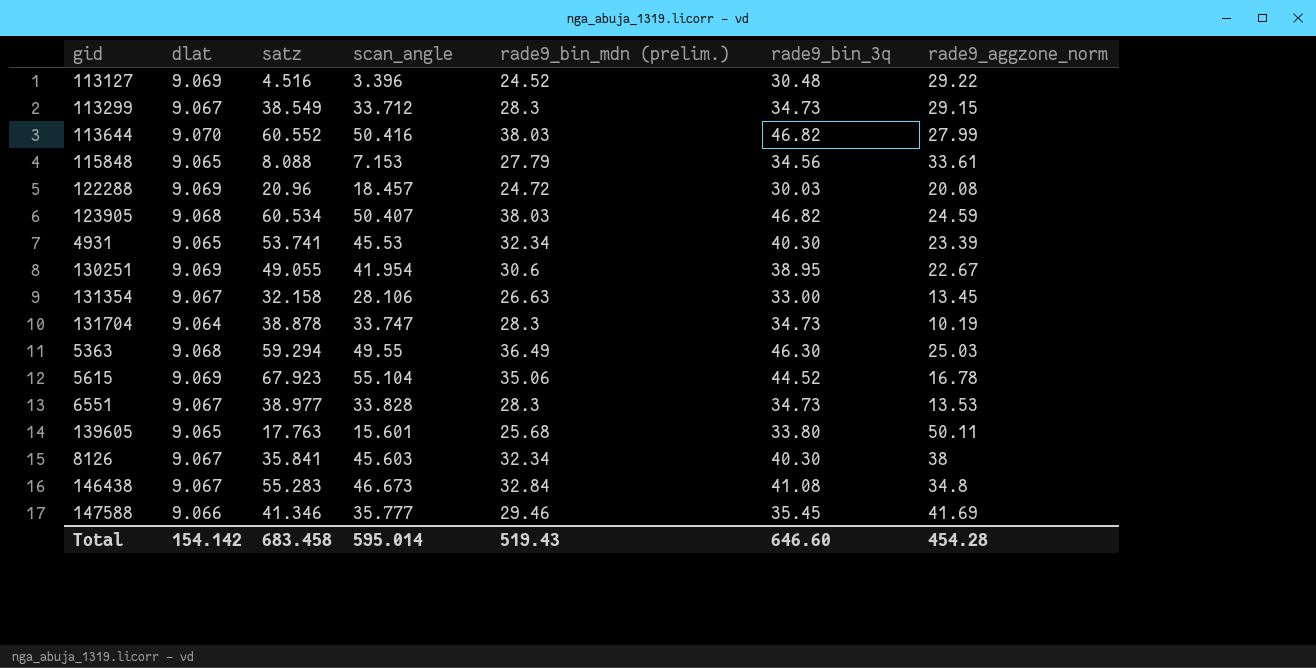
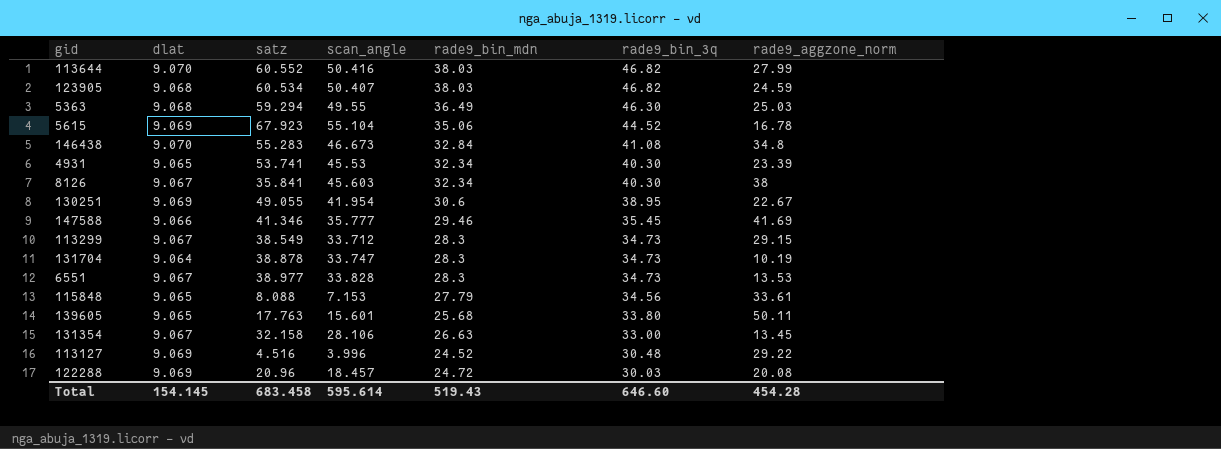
row order: none -> rade9_bin_3q descending
column name: rade9_bin_mdn (prelim.) -> rade9_bin_mdn
146438 | dlat: 9.067 -> 9.070
113127 | scan_angle: 3.396 -> 3.996
Total | dlat: 154.142 -> 154.145
Total | scan_angle: 595.014 -> 595.614

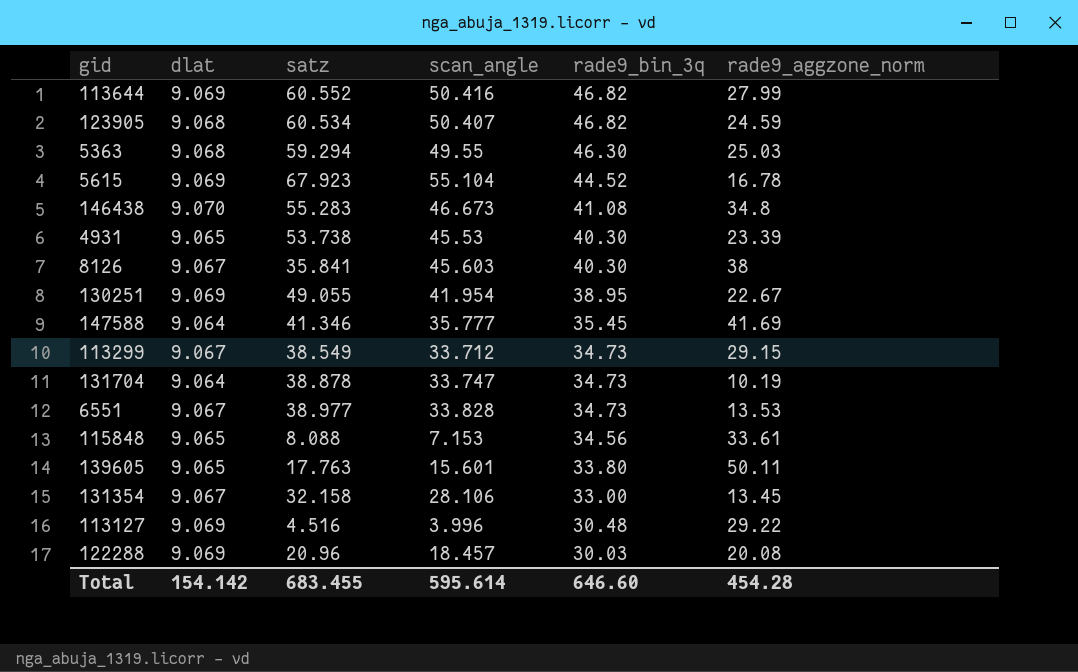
column rade9_bin_mdn | position: 5 -> none
113644 | dlat: 9.070 -> 9.069
4931 | satz: 53.741 -> 53.738
147588 | dlat: 9.066 -> 9.064
Total | dlat: 154.145 -> 154.142
Total | satz: 683.458 -> 683.455

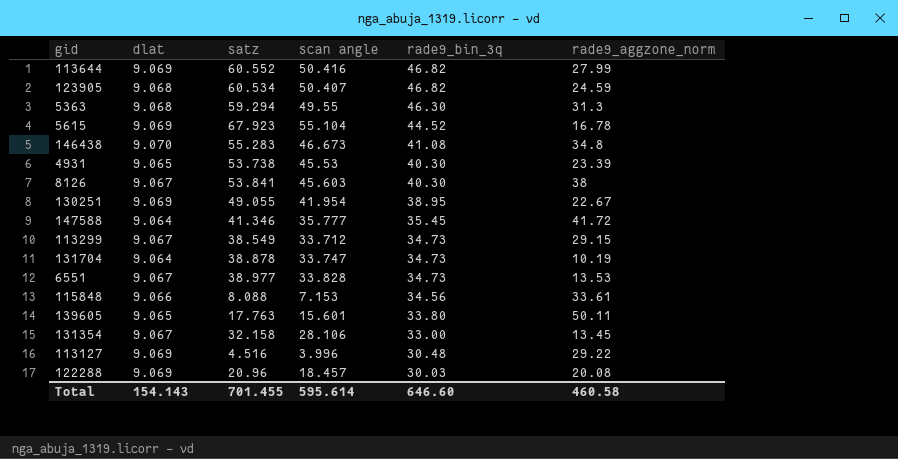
column name: scan_angle -> scan angle
5363 | rade9_aggzone_norm: 25.03 -> 31.3
8126 | satz: 35.841 -> 53.841
147588 | rade9_aggzone_norm: 41.69 -> 41.72
115848 | dlat: 9.065 -> 9.066
Total | dlat: 154.142 -> 154.143
Total | satz: 683.455 -> 701.455
Total | rade9_aggzone_norm: 454.28 -> 460.58

